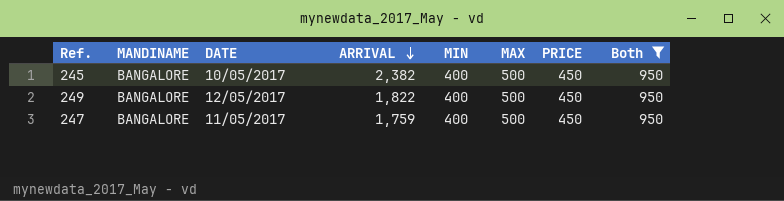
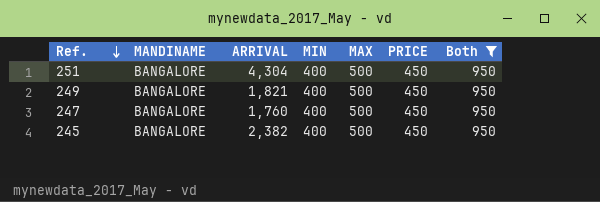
row order: ARRIVAL descending -> Ref. descending
column DATE | position: 3 -> none
row 251: none -> BANGALORE | 4,304 | 400 | 500 | 450 | 950
249 | ARRIVAL: 1,822 -> 1,821
247 | ARRIVAL: 1,759 -> 1,760

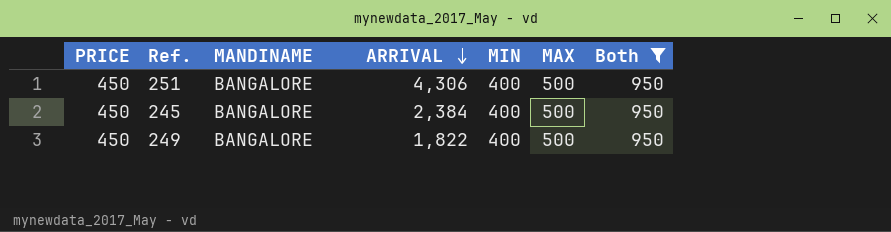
row order: Ref. descending -> ARRIVAL descending
column PRICE | position: 6 -> 1
row 247: BANGALORE | 1,760 | 400 | 500 | 450 | 950 -> none
251 | ARRIVAL: 4,304 -> 4,306
245 | ARRIVAL: 2,382 -> 2,384
249 | ARRIVAL: 1,821 -> 1,822

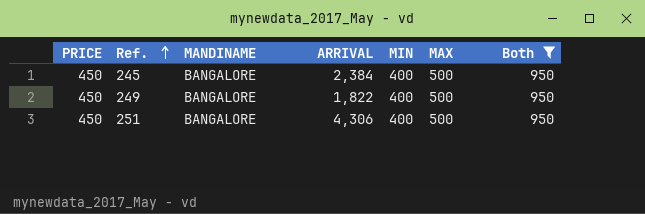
row order: ARRIVAL descending -> Ref. ascending

